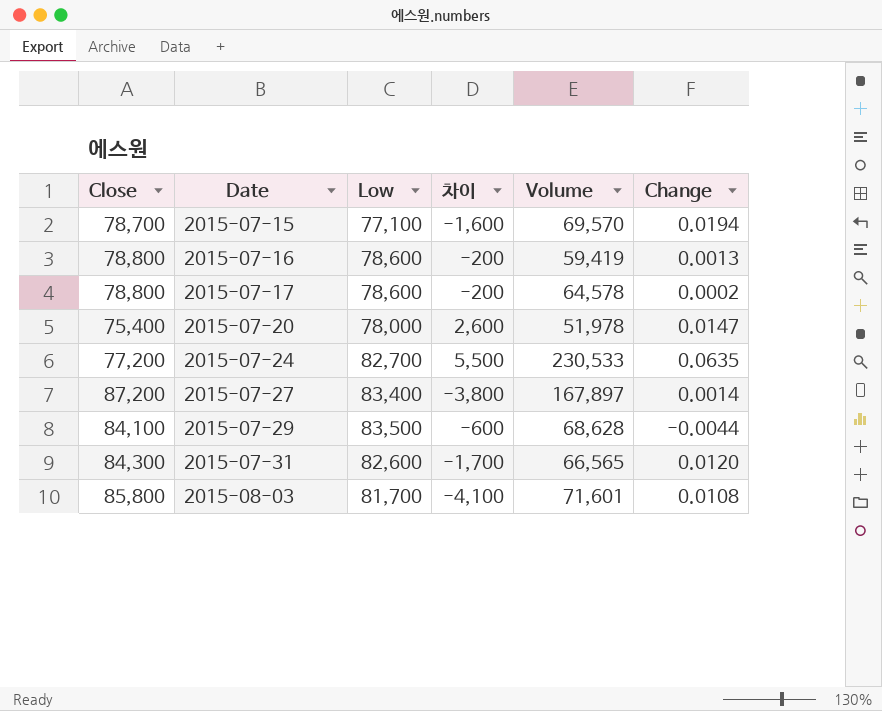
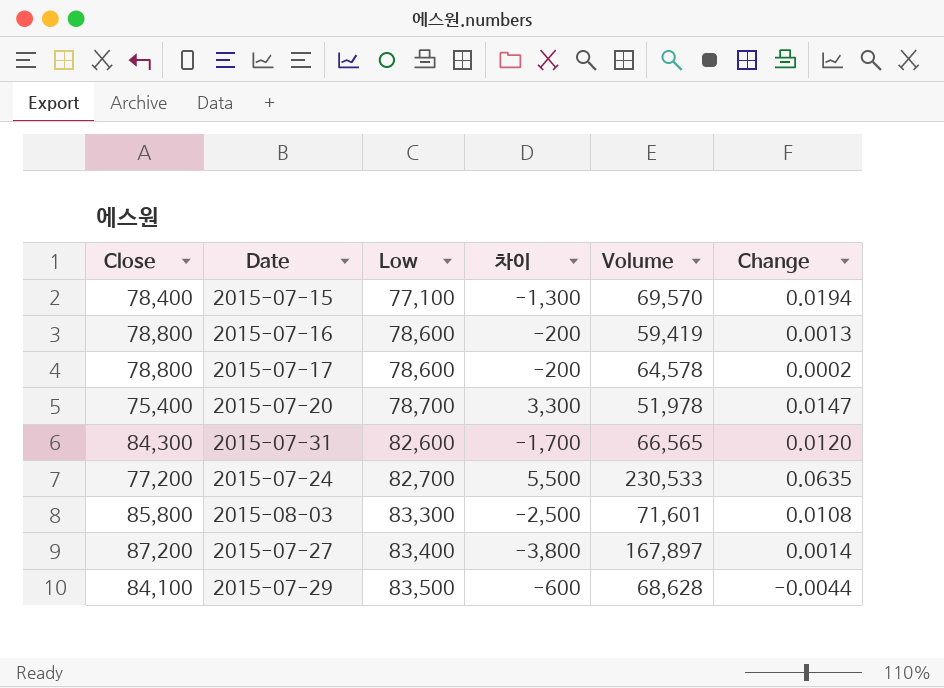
row order: Date ascending -> Low ascending
2015-07-15 | Close: 78,700 -> 78,400
2015-07-15 | 차이: -1,600 -> -1,300
2015-07-20 | Low: 78,000 -> 78,700
2015-07-20 | 차이: 2,600 -> 3,300
2015-08-03 | Low: 81,700 -> 83,300
2015-08-03 | 차이: -4,100 -> -2,500

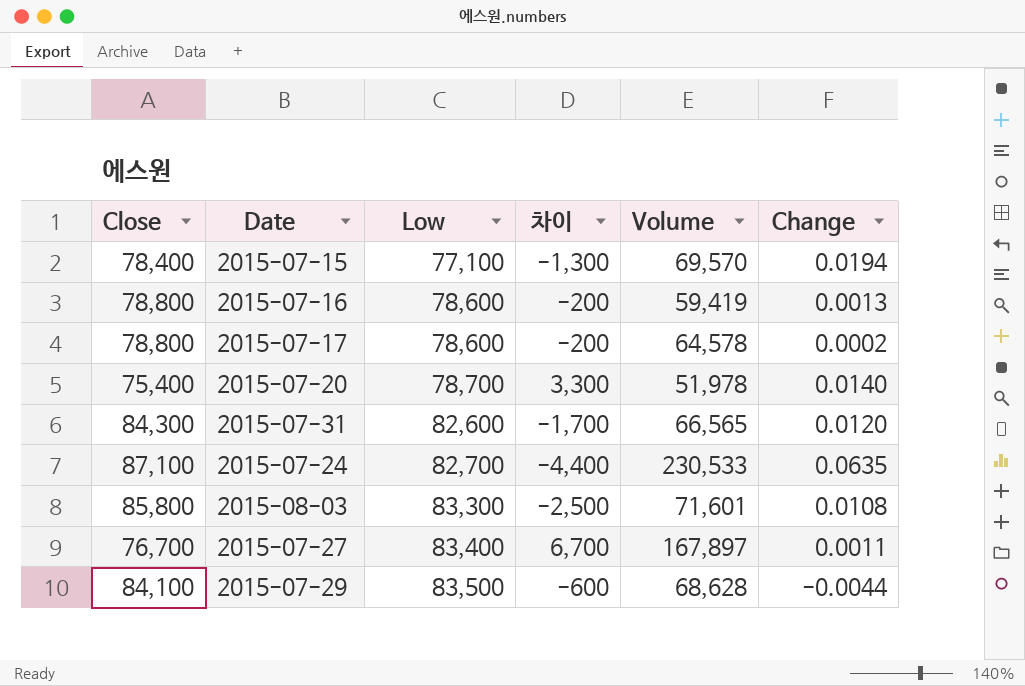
2015-07-20 | Change: 0.0147 -> 0.0140
2015-07-24 | Close: 77,200 -> 87,100
2015-07-24 | 차이: 5,500 -> -4,400
2015-07-27 | Close: 87,200 -> 76,700
2015-07-27 | 차이: -3,800 -> 6,700
2015-07-27 | Change: 0.0014 -> 0.0011

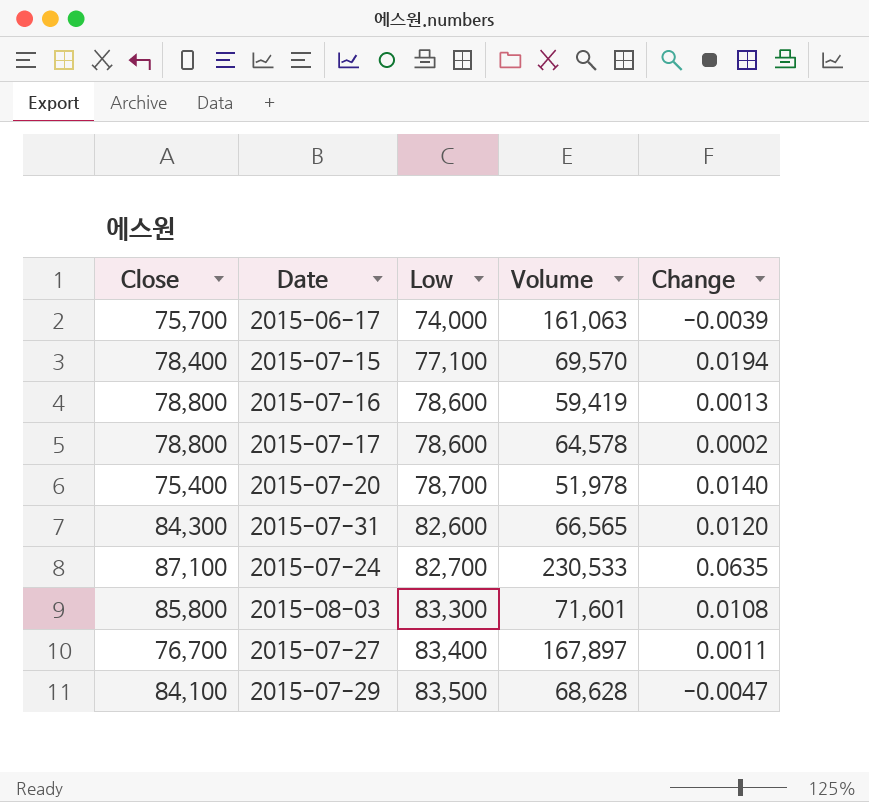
column 차이 | formula: [Low] - [Close] -> none
row 2015-06-17: none -> 75,700 | 74,000 | 161,063 | -0.0039
2015-07-29 | Change: -0.0044 -> -0.0047

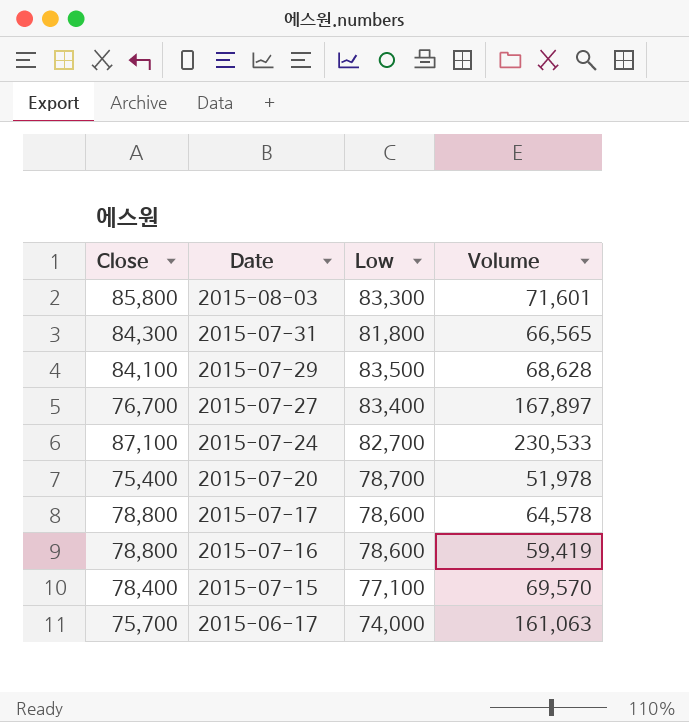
row order: Low ascending -> Date descending
column Change | position: 5 -> none
2015-07-31 | Low: 82,600 -> 81,800

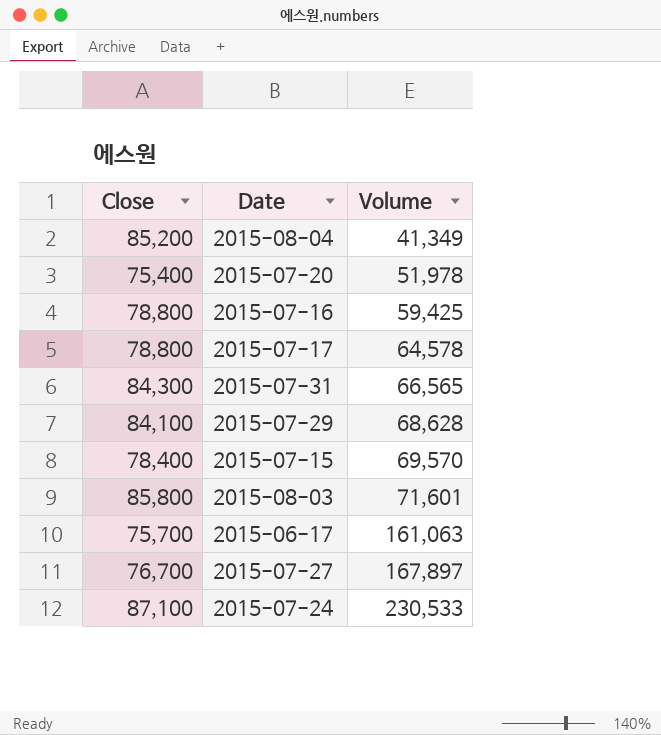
row order: Date descending -> Volume ascending
column Low | position: 3 -> none
row 2015-08-04: none -> 85,200 | 41,349
2015-07-16 | Volume: 59,419 -> 59,425

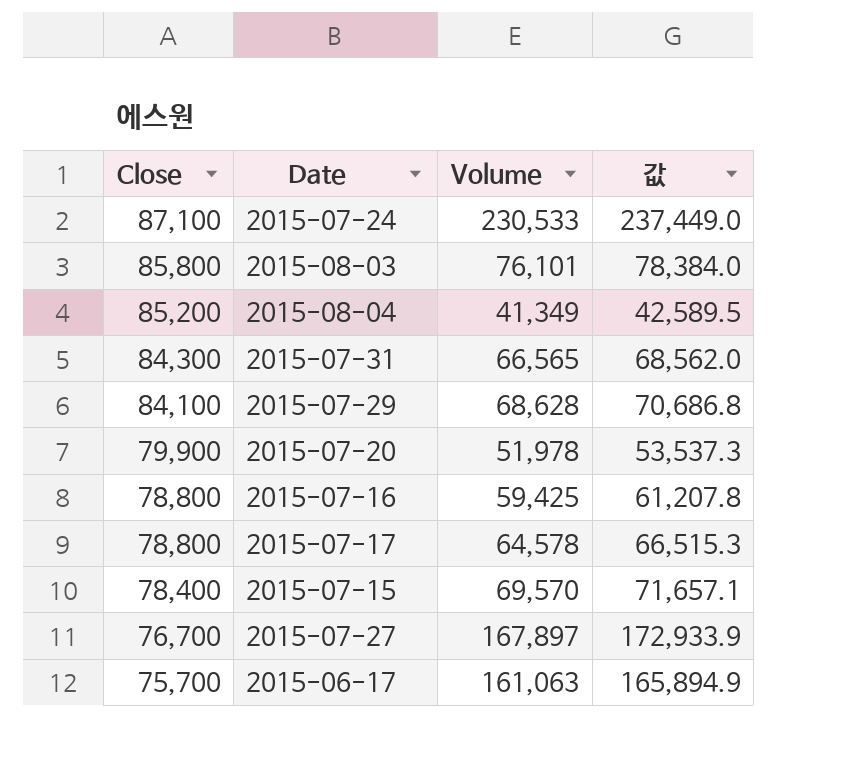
row order: Volume ascending -> Close descending
column 값 | formula: none -> [Volume] * 1.03
2015-08-03 | Volume: 71,601 -> 76,101
2015-07-20 | Close: 75,400 -> 79,900

